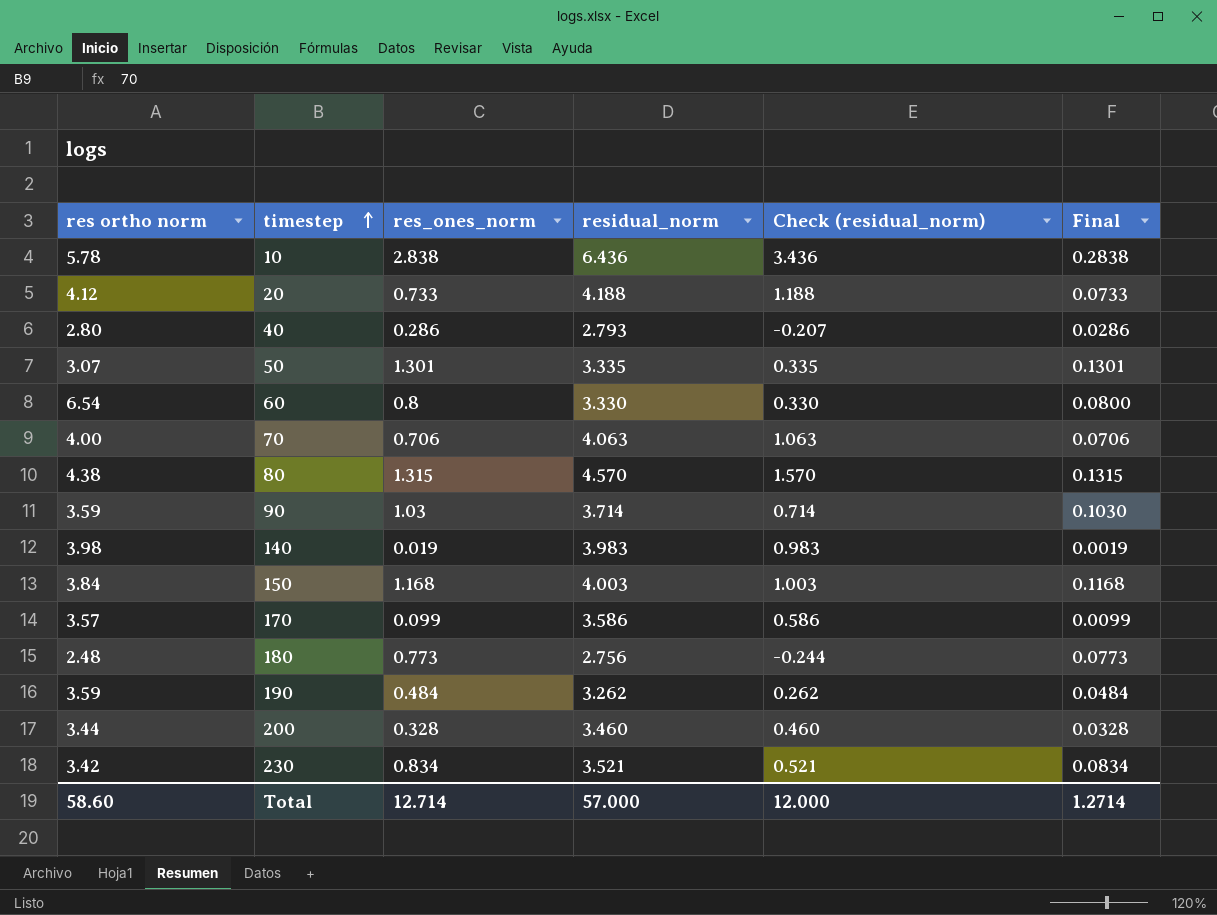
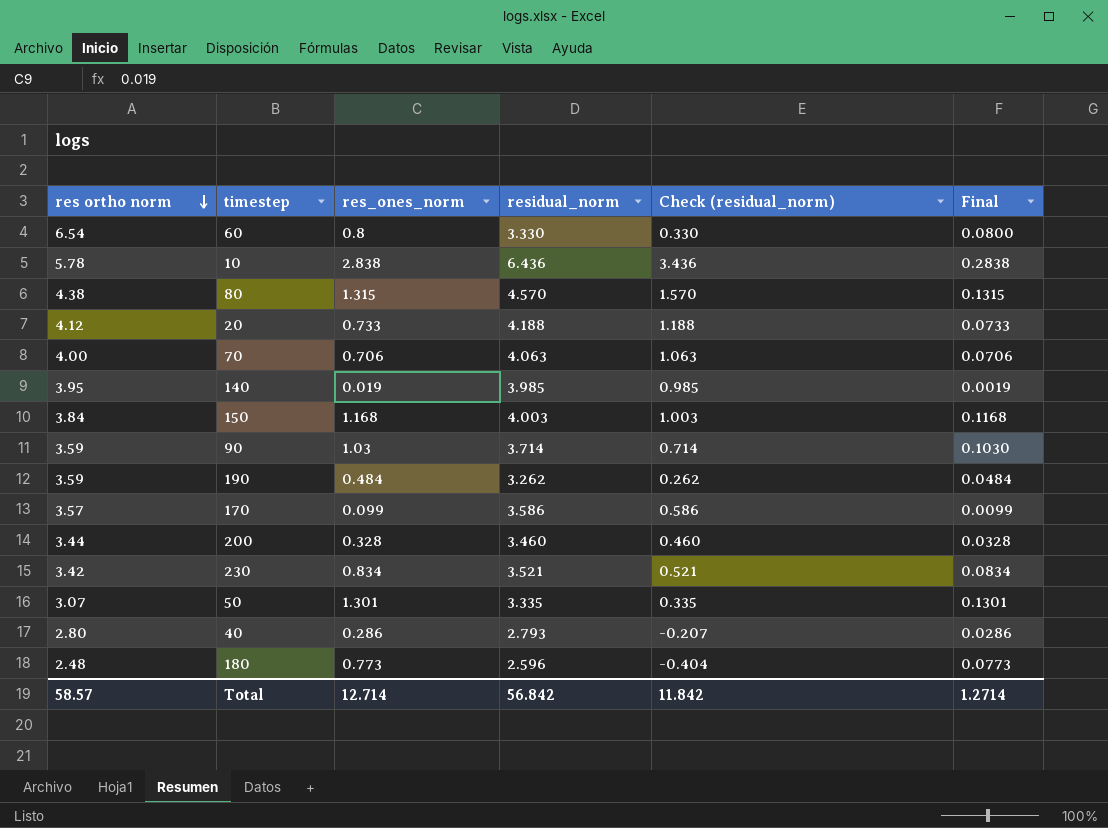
row order: timestep ascending -> res ortho norm descending
140 | res ortho norm: 3.98 -> 3.95
140 | residual_norm: 3.983 -> 3.985
140 | Check (residual_norm): 0.983 -> 0.985
180 | residual_norm: 2.756 -> 2.596
180 | Check (residual_norm): -0.244 -> -0.404
Total | res ortho norm: 58.60 -> 58.57
Total | residual_norm: 57.000 -> 56.842
Total | Check (residual_norm): 12.000 -> 11.842

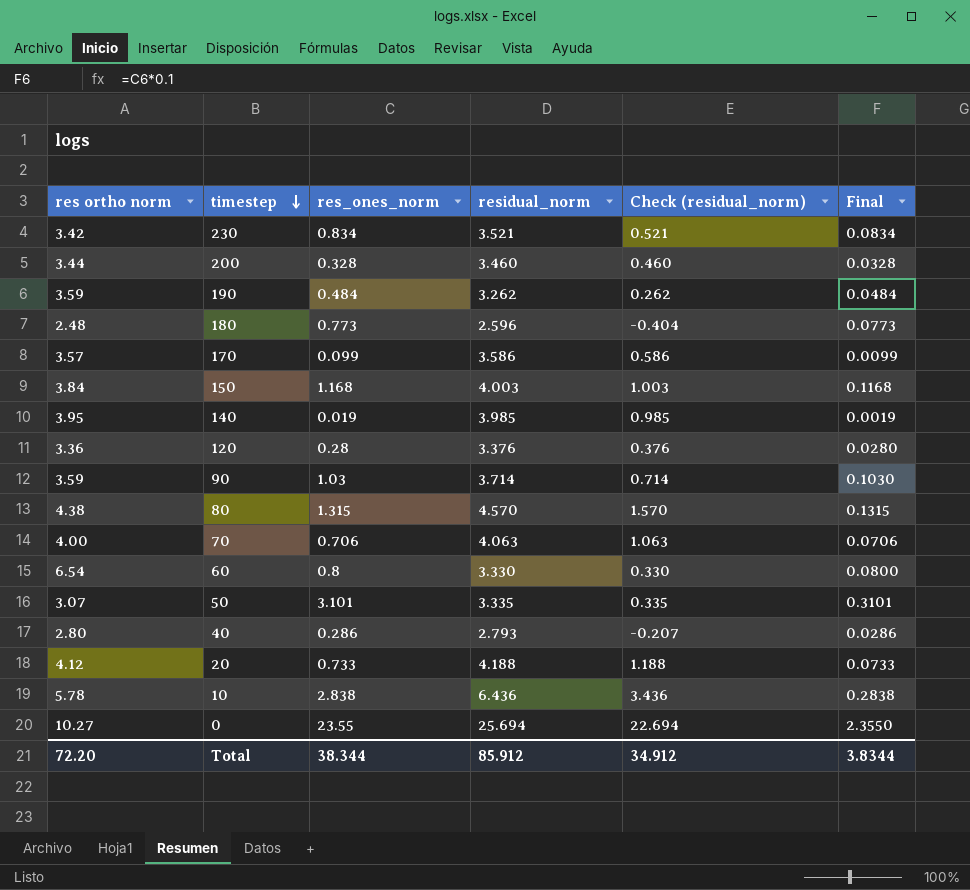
row order: res ortho norm descending -> timestep descending
row 120: none -> 3.36 | 0.28 | 3.376 | 0.376 | 0.0280
50 | res_ones_norm: 1.301 -> 3.101
50 | Final: 0.1301 -> 0.3101
row 0: none -> 10.27 | 23.55 | 25.694 | 22.694 | 2.3550
Total | res ortho norm: 58.57 -> 72.20
Total | res_ones_norm: 12.714 -> 38.344
Total | residual_norm: 56.842 -> 85.912
Total | Check (residual_norm): 11.842 -> 34.912
Total | Final: 1.2714 -> 3.8344

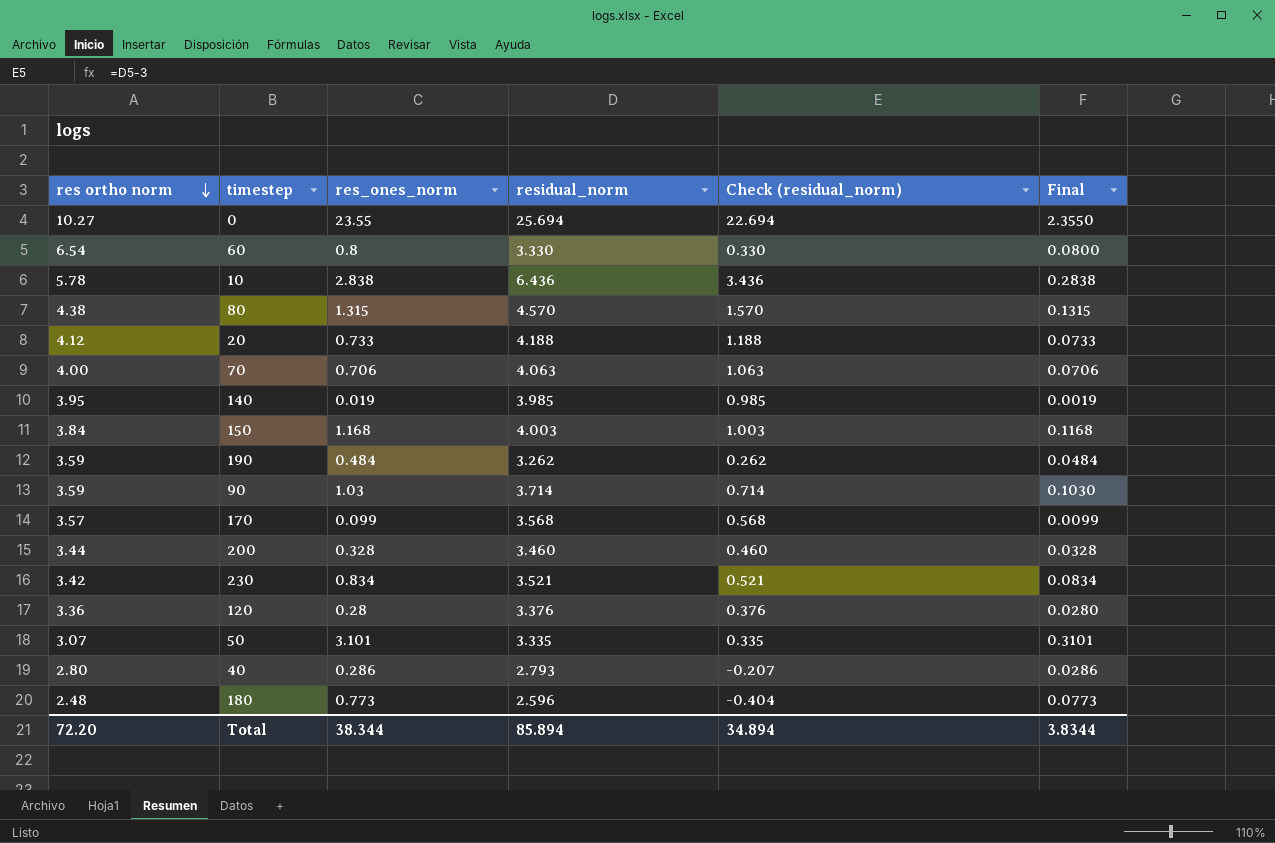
row order: timestep descending -> res ortho norm descending
170 | residual_norm: 3.586 -> 3.568
170 | Check (residual_norm): 0.586 -> 0.568
Total | residual_norm: 85.912 -> 85.894
Total | Check (residual_norm): 34.912 -> 34.894

